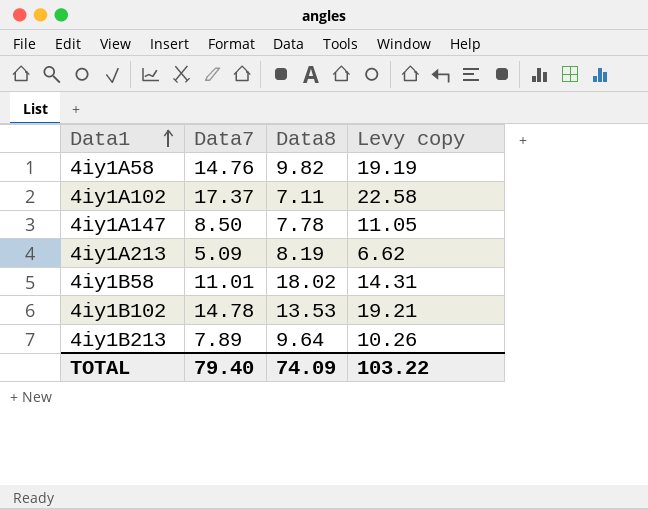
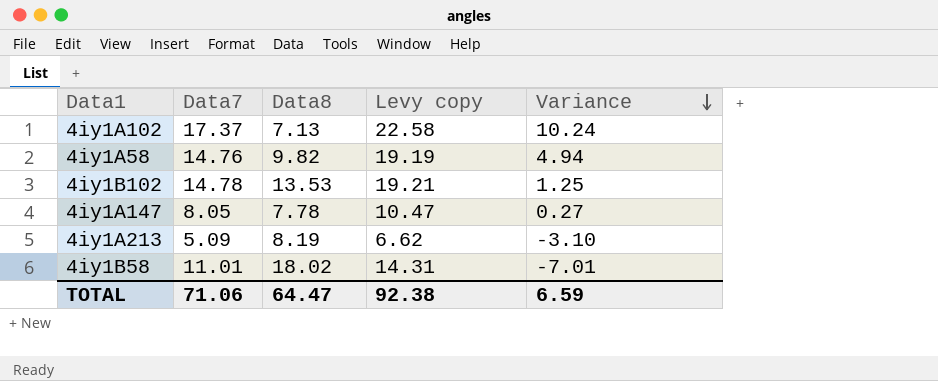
row order: Data1 ascending -> Variance descending
column Variance | formula: none -> [Data7] - [Data8]
row 4iy1B213: 7.89 | 9.64 | 10.26 -> none
4iy1A102 | Data8: 7.11 -> 7.13
4iy1A147 | Data7: 8.50 -> 8.05
4iy1A147 | Levy copy: 11.05 -> 10.47
TOTAL | Data7: 79.40 -> 71.06
TOTAL | Data8: 74.09 -> 64.47
TOTAL | Levy copy: 103.22 -> 92.38

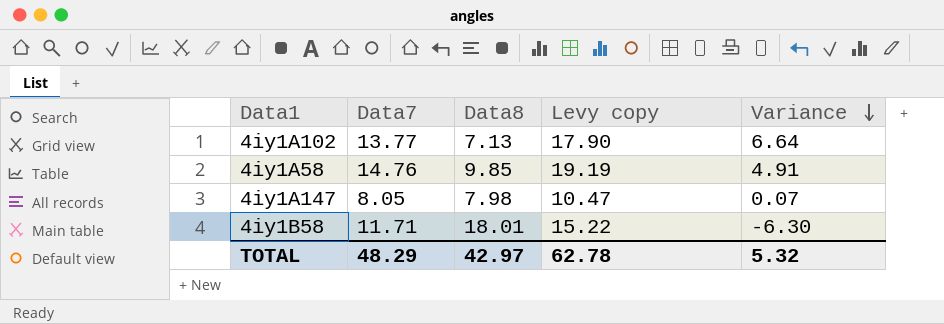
row 4iy1B102: 14.78 | 13.53 | 19.21 | 1.25 -> none
row 4iy1A213: 5.09 | 8.19 | 6.62 | -3.10 -> none
4iy1A102 | Data7: 17.37 -> 13.77
4iy1A102 | Levy copy: 22.58 -> 17.90
4iy1A102 | Variance: 10.24 -> 6.64
4iy1A58 | Data8: 9.82 -> 9.85
4iy1A58 | Variance: 4.94 -> 4.91
4iy1A147 | Data8: 7.78 -> 7.98
4iy1A147 | Variance: 0.27 -> 0.07
4iy1B58 | Data7: 11.01 -> 11.71
4iy1B58 | Data8: 18.02 -> 18.01
4iy1B58 | Levy copy: 14.31 -> 15.22
4iy1B58 | Variance: -7.01 -> -6.30
TOTAL | Data7: 71.06 -> 48.29
TOTAL | Data8: 64.47 -> 42.97
TOTAL | Levy copy: 92.38 -> 62.78
TOTAL | Variance: 6.59 -> 5.32

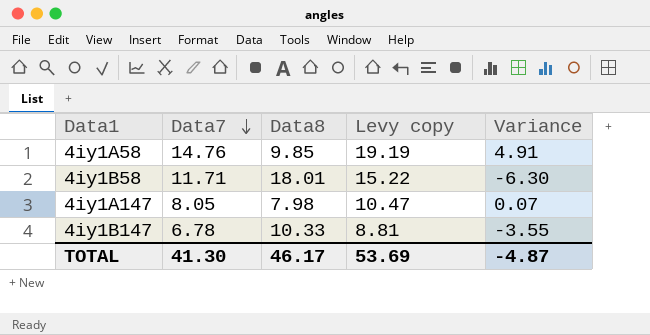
row order: Variance descending -> Data7 descending
row 4iy1A102: 13.77 | 7.13 | 17.90 | 6.64 -> none
row 4iy1B147: none -> 6.78 | 10.33 | 8.81 | -3.55
TOTAL | Data7: 48.29 -> 41.30
TOTAL | Data8: 42.97 -> 46.17
TOTAL | Levy copy: 62.78 -> 53.69
TOTAL | Variance: 5.32 -> -4.87

